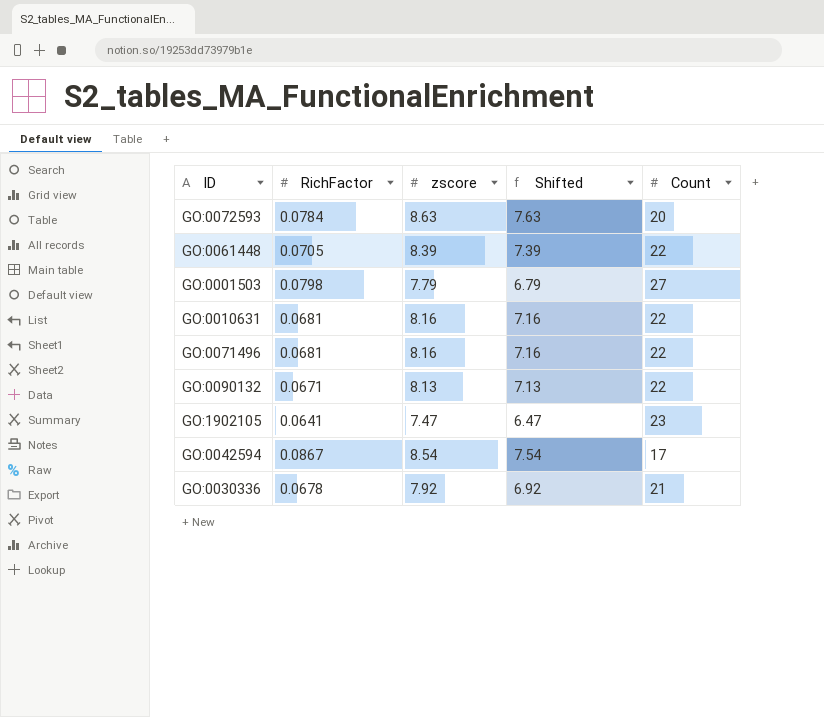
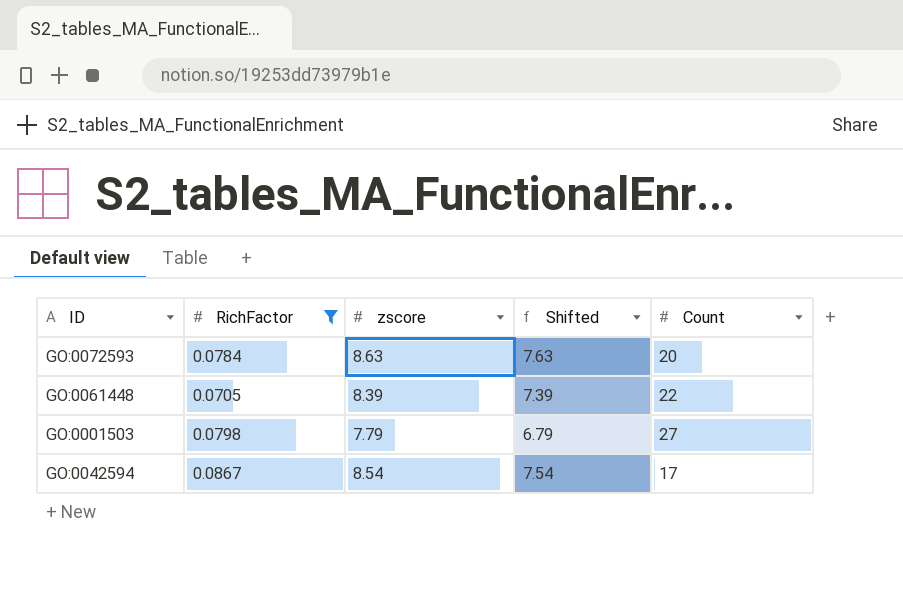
filter: none -> RichFactor >= 0.0705

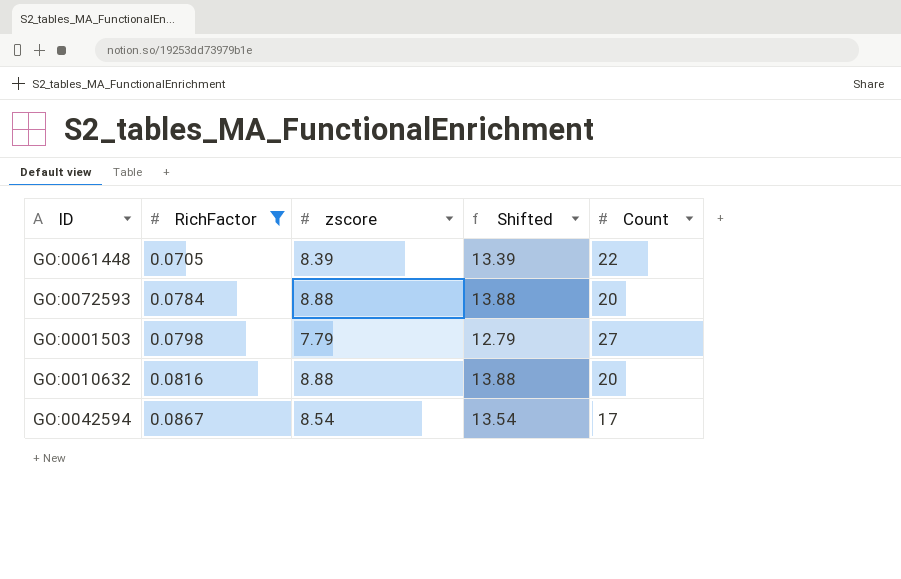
row order: none -> RichFactor ascending
column Shifted | formula: [zscore] - 1 -> [zscore] + 5
GO:0072593 | zscore: 8.63 -> 8.88
row GO:0010632: none -> 0.0816 | 8.88 | 13.88 | 20

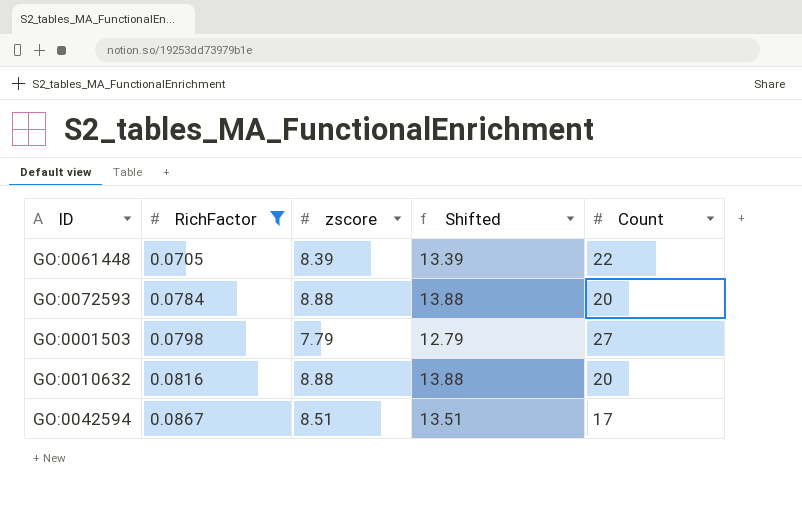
GO:0042594 | zscore: 8.54 -> 8.51
GO:0042594 | Shifted: 13.54 -> 13.51

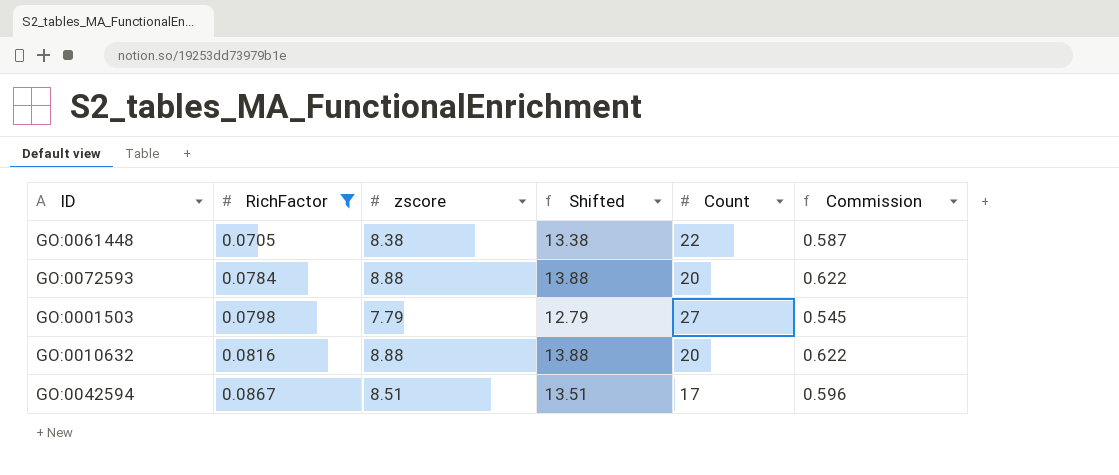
column Commission | formula: none -> [zscore] * 0.07
GO:0061448 | zscore: 8.39 -> 8.38
GO:0061448 | Shifted: 13.39 -> 13.38

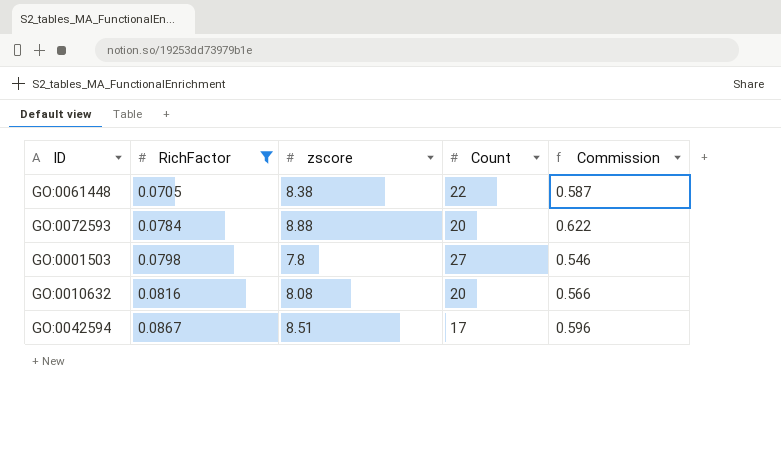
column Shifted | formula: [zscore] + 5 -> none
GO:0001503 | zscore: 7.79 -> 7.8
GO:0001503 | Commission: 0.545 -> 0.546
GO:0010632 | zscore: 8.88 -> 8.08
GO:0010632 | Commission: 0.622 -> 0.566

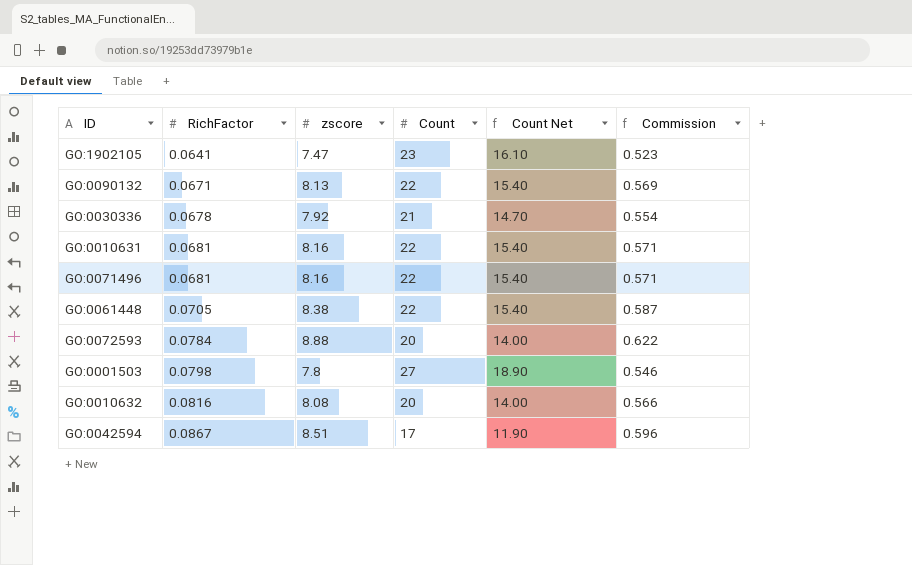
filter: RichFactor >= 0.0705 -> none
column Count Net | formula: none -> [Count] * 0.7

